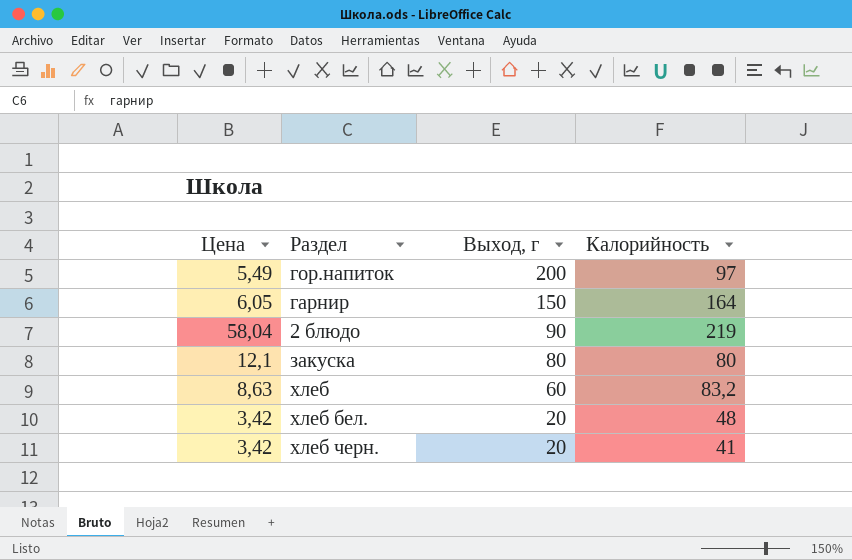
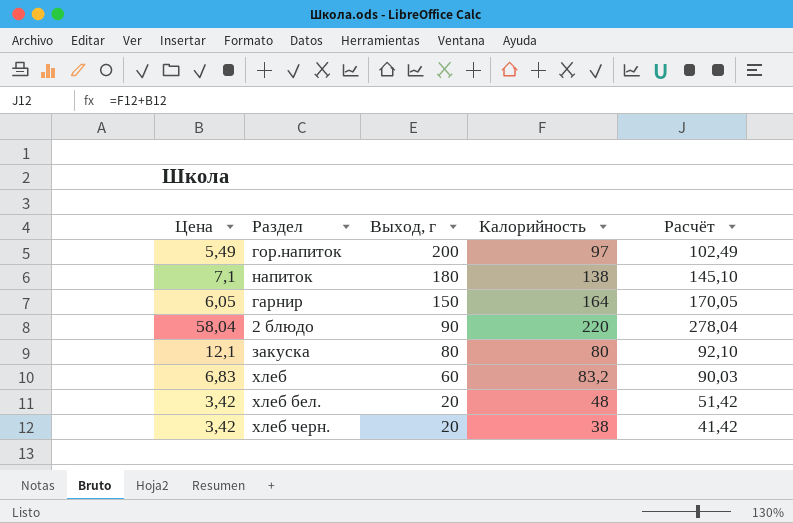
column Расчёт | formula: none -> [Цена] + [Калорийность]
row напиток: none -> 7,1 | 180 | 138 | 145,10
2 блюдо | Калорийность: 219 -> 220
хлеб | Цена: 8,63 -> 6,83
хлеб черн. | Калорийность: 41 -> 38

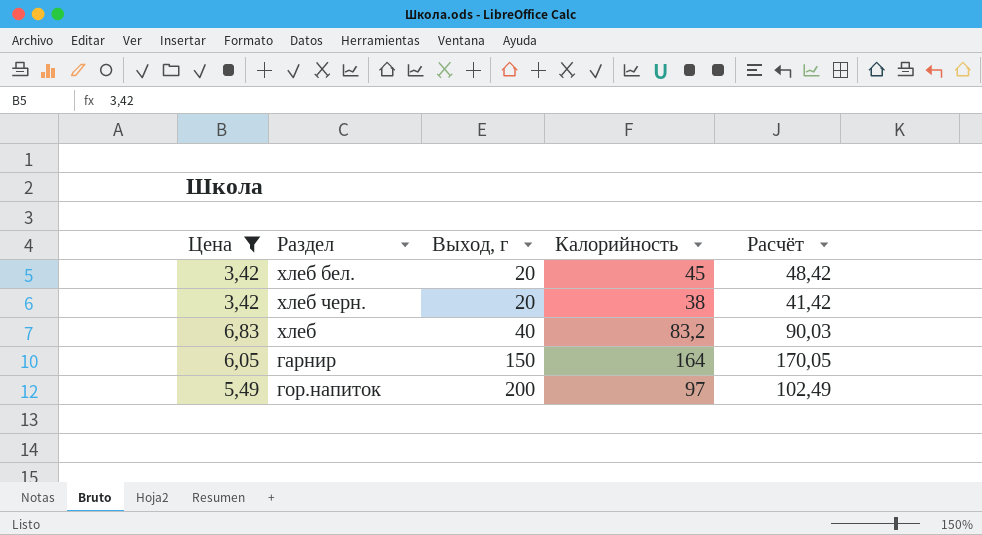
filter: none -> Цена <= 6,83
row order: Выход, г descending -> Выход, г ascending
хлеб бел. | Калорийность: 48 -> 45
хлеб бел. | Расчёт: 51,42 -> 48,42
хлеб | Выход, г: 60 -> 40

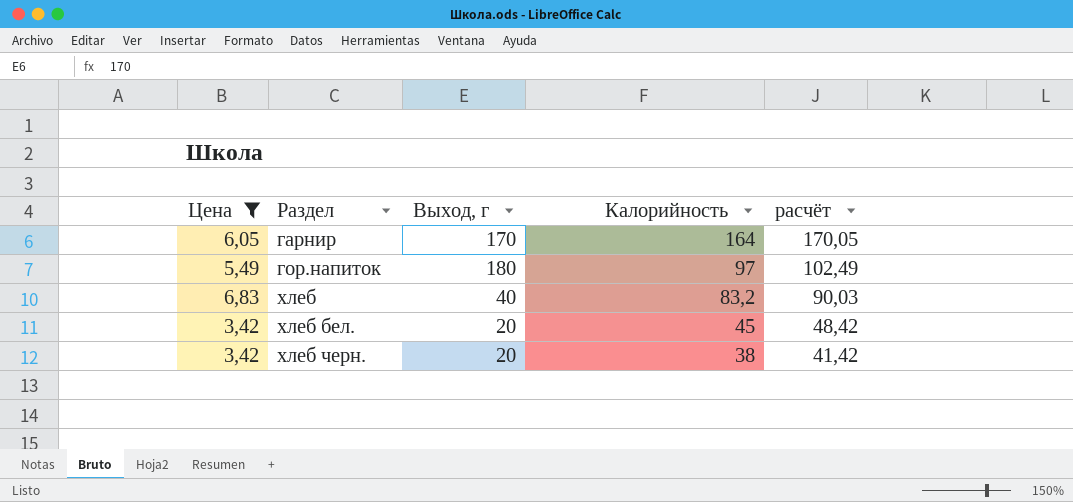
row order: Выход, г ascending -> Раздел ascending
column name: Расчёт -> расчёт
гарнир | Выход, г: 150 -> 170
гор.напиток | Выход, г: 200 -> 180

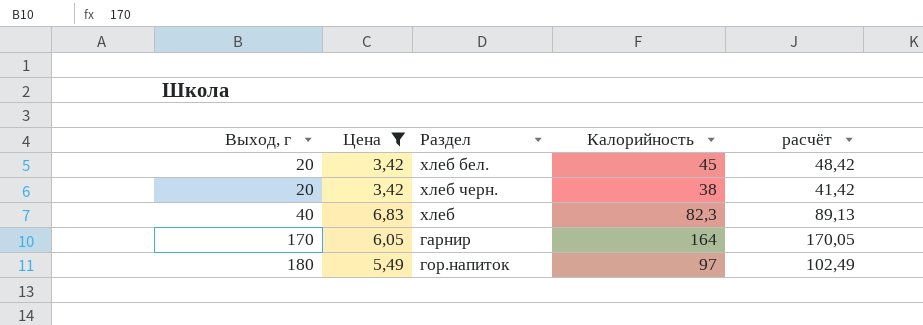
row order: Раздел ascending -> Выход, г ascending
column Выход, г | position: 3 -> 1
хлеб | Калорийность: 83,2 -> 82,3
хлеб | расчёт: 90,03 -> 89,13

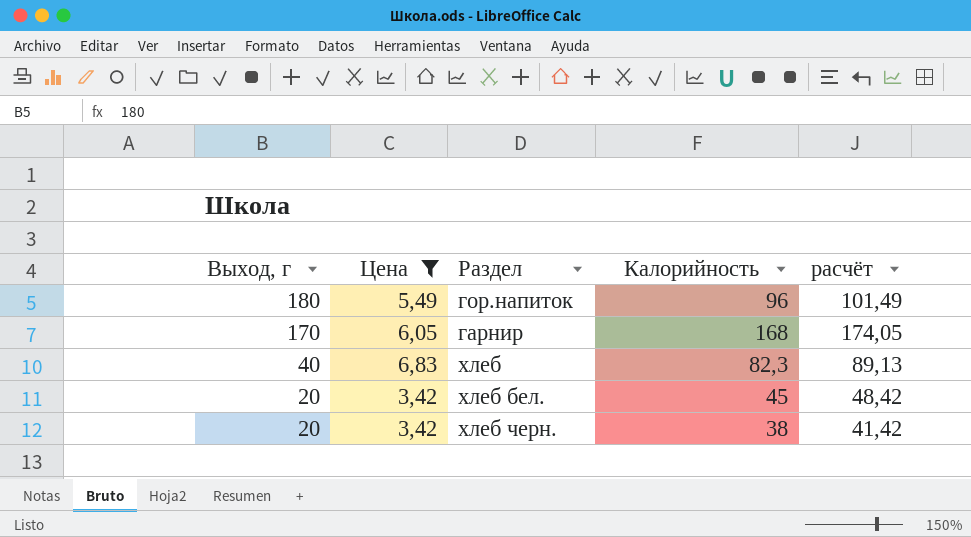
row order: Выход, г ascending -> Выход, г descending
гор.напиток | Калорийность: 97 -> 96
гор.напиток | расчёт: 102,49 -> 101,49
гарнир | Калорийность: 164 -> 168
гарнир | расчёт: 170,05 -> 174,05

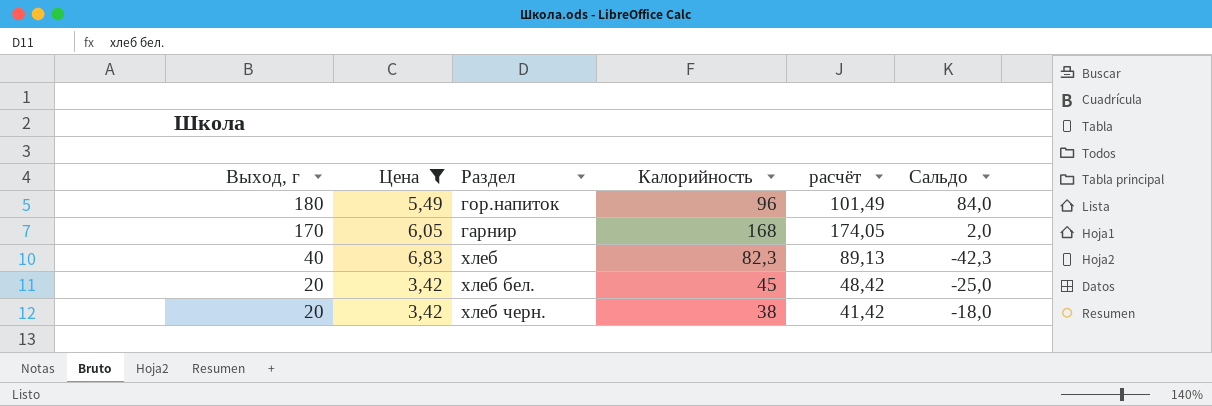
column Сальдо | formula: none -> [Выход, г] - [Калорийность]

